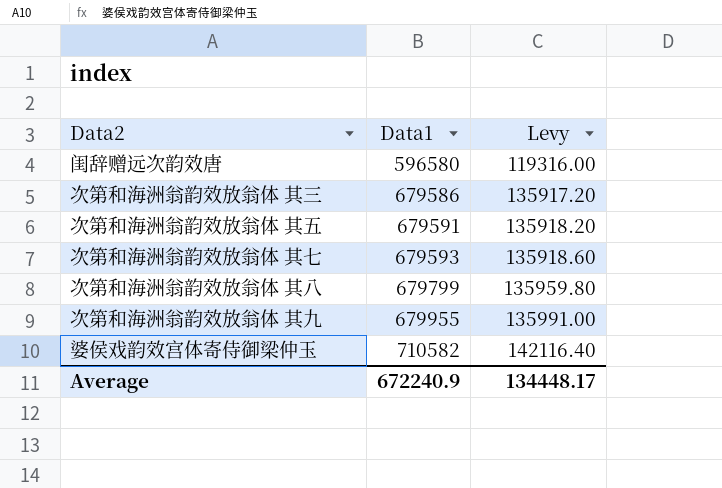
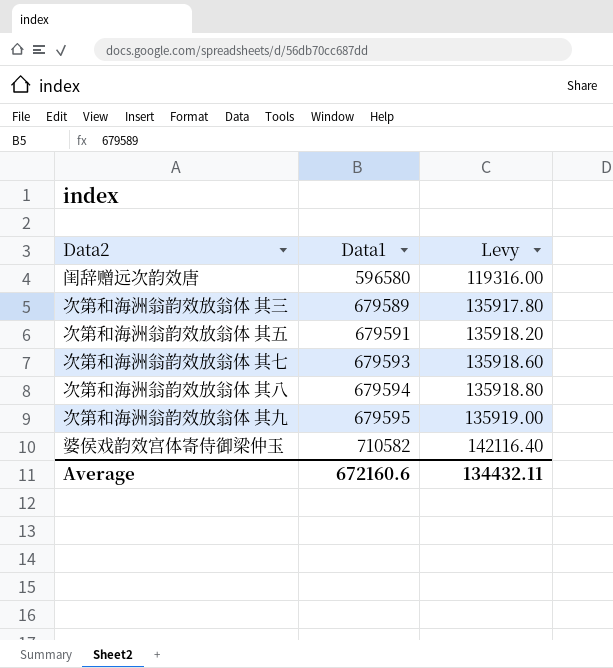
次第和海洲翁韵效放翁体 其三 | Data1: 679586 -> 679589
次第和海洲翁韵效放翁体 其三 | Levy: 135917.20 -> 135917.80
次第和海洲翁韵效放翁体 其八 | Data1: 679799 -> 679594
次第和海洲翁韵效放翁体 其八 | Levy: 135959.80 -> 135918.80
次第和海洲翁韵效放翁体 其九 | Data1: 679955 -> 679595
次第和海洲翁韵效放翁体 其九 | Levy: 135991.00 -> 135919.00
Average | Data1: 672240.9 -> 672160.6
Average | Levy: 134448.17 -> 134432.11

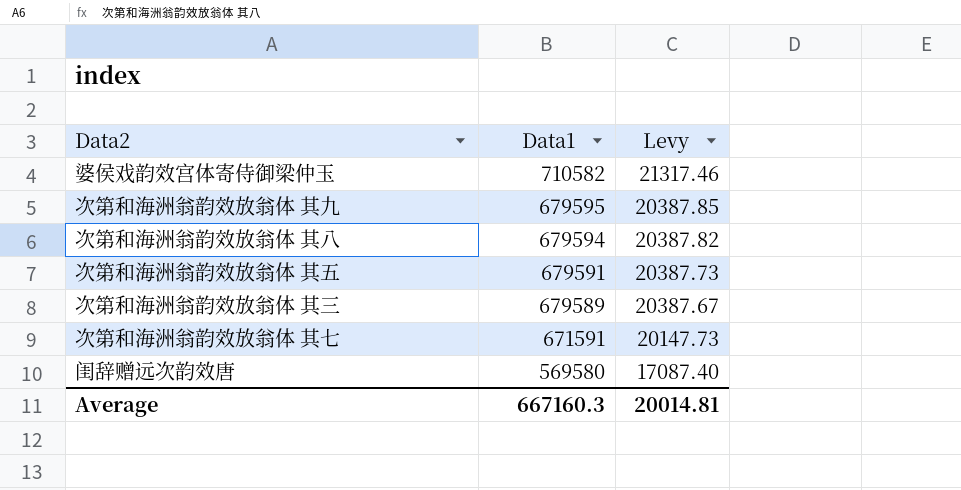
row order: Data1 ascending -> Data1 descending
column Levy | formula: [Data1] * 0.2 -> [Data1] * 0.03
次第和海洲翁韵效放翁体 其七 | Data1: 679593 -> 671591
闺辞赠远次韵效唐 | Data1: 596580 -> 569580
Average | Data1: 672160.6 -> 667160.3
Average | Levy: 134432.11 -> 20014.81

